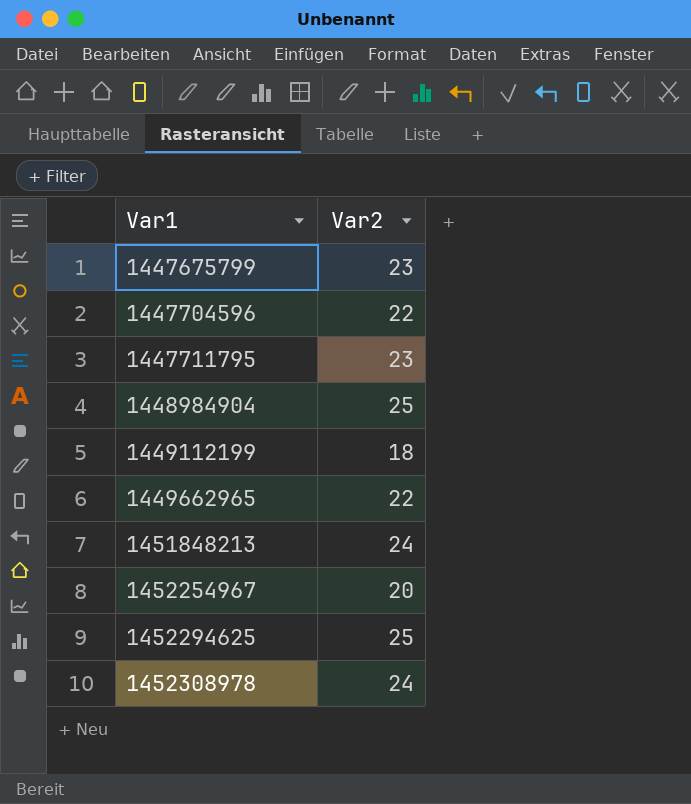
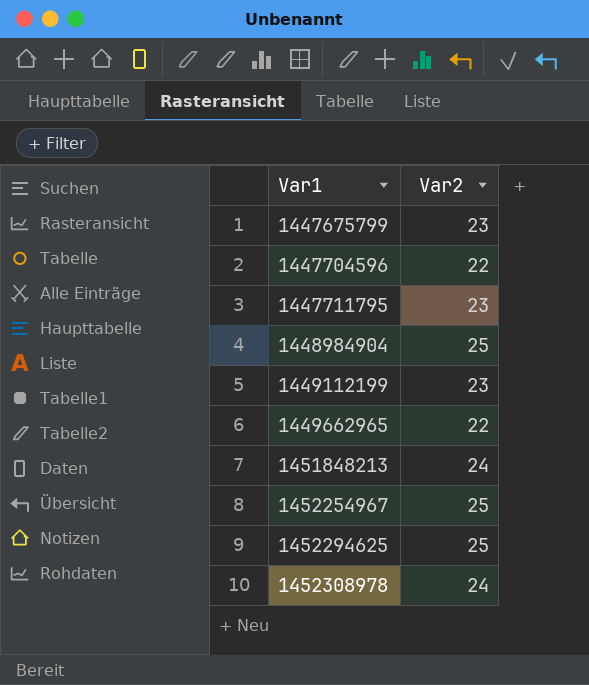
1449112199 | Var2: 18 -> 23
1452254967 | Var2: 20 -> 25

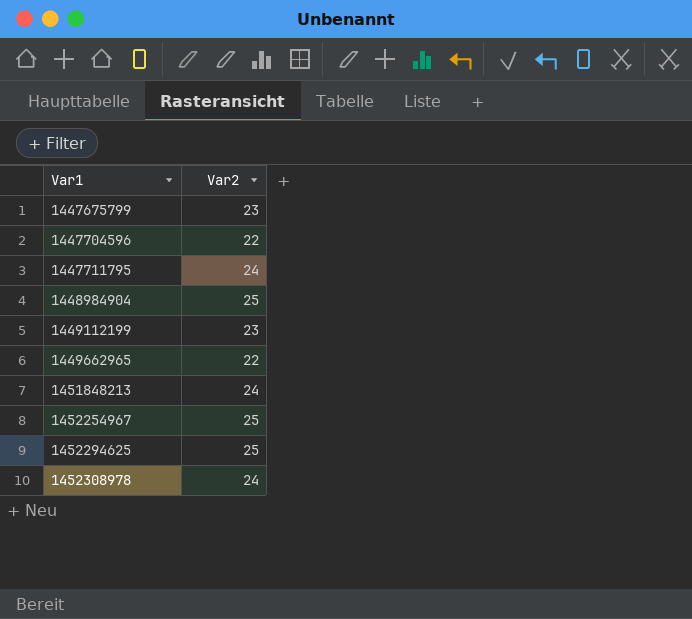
1447711795 | Var2: 23 -> 24

